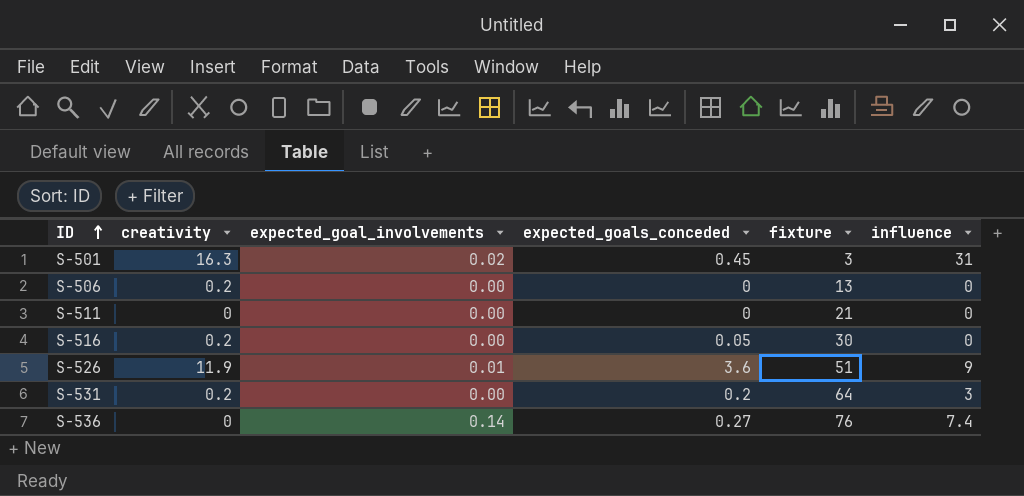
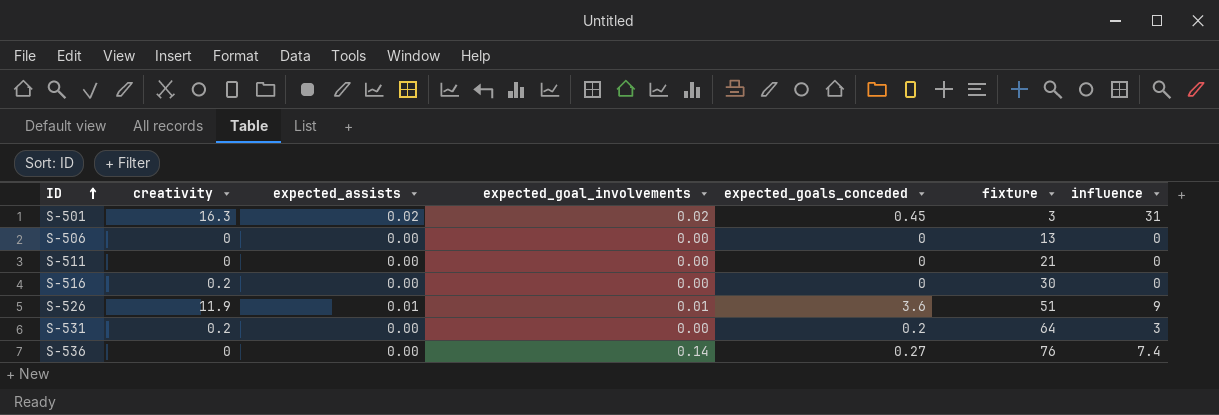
column expected_assists | position: none -> 3
S-506 | creativity: 0.2 -> 0
S-516 | expected_goals_conceded: 0.05 -> 0

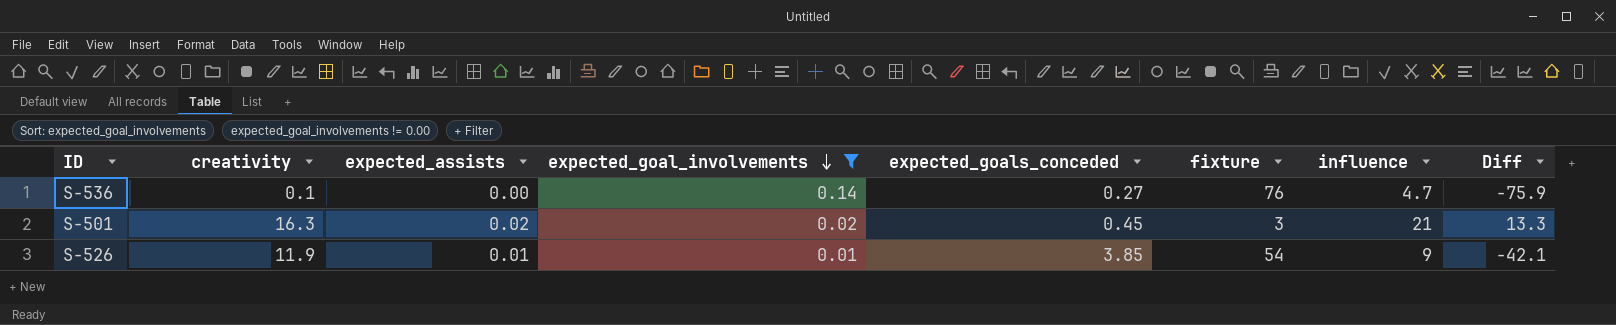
filter: none -> expected_goal_involvements != 0.00
row order: ID ascending -> expected_goal_involvements descending
column Diff | formula: none -> [creativity] - [fixture]
S-536 | creativity: 0 -> 0.1
S-536 | influence: 7.4 -> 4.7
S-501 | influence: 31 -> 21
S-526 | expected_goals_conceded: 3.6 -> 3.85
S-526 | fixture: 51 -> 54

